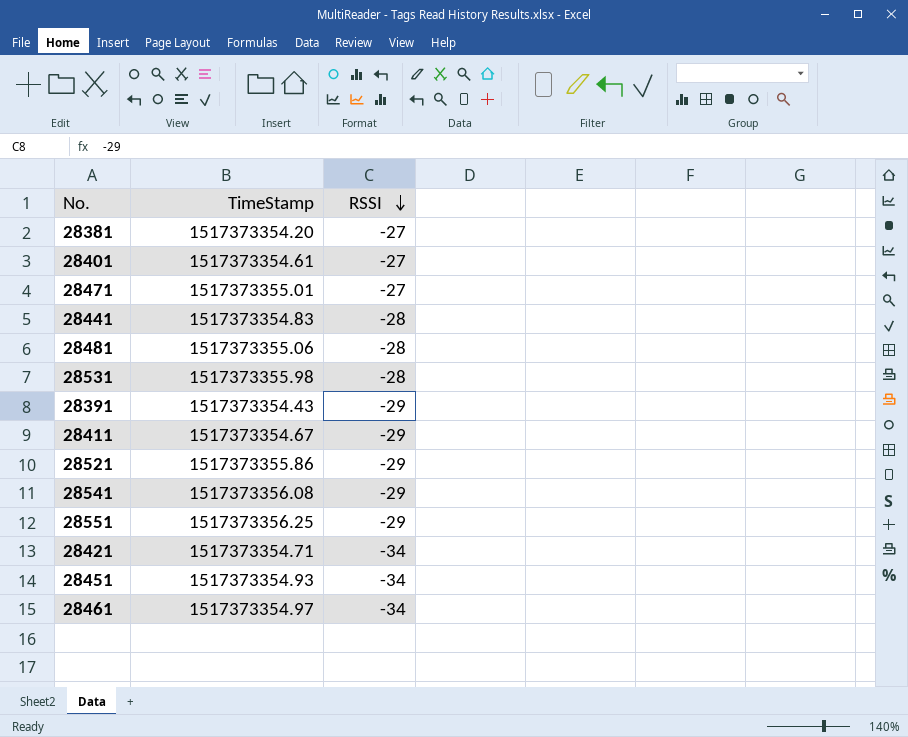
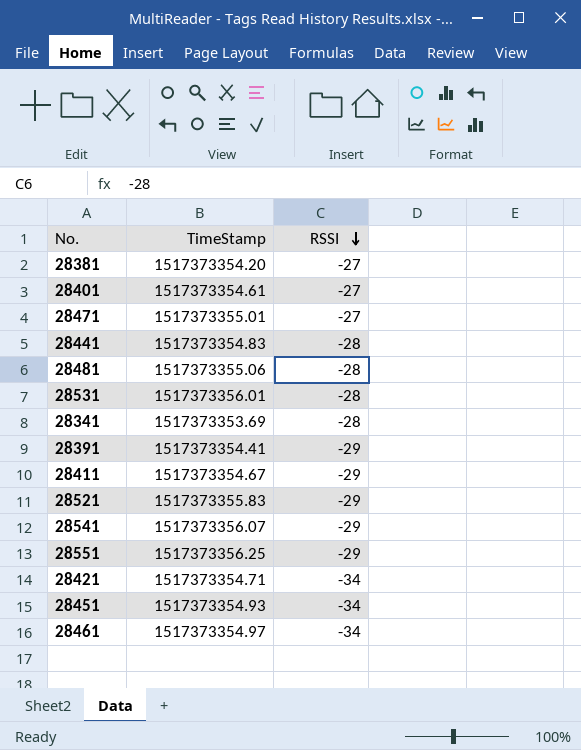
28531 | TimeStamp: 1517373355.98 -> 1517373356.01
row 28341: none -> 1517373353.69 | -28
28391 | TimeStamp: 1517373354.43 -> 1517373354.41
28521 | TimeStamp: 1517373355.86 -> 1517373355.83
28541 | TimeStamp: 1517373356.08 -> 1517373356.07

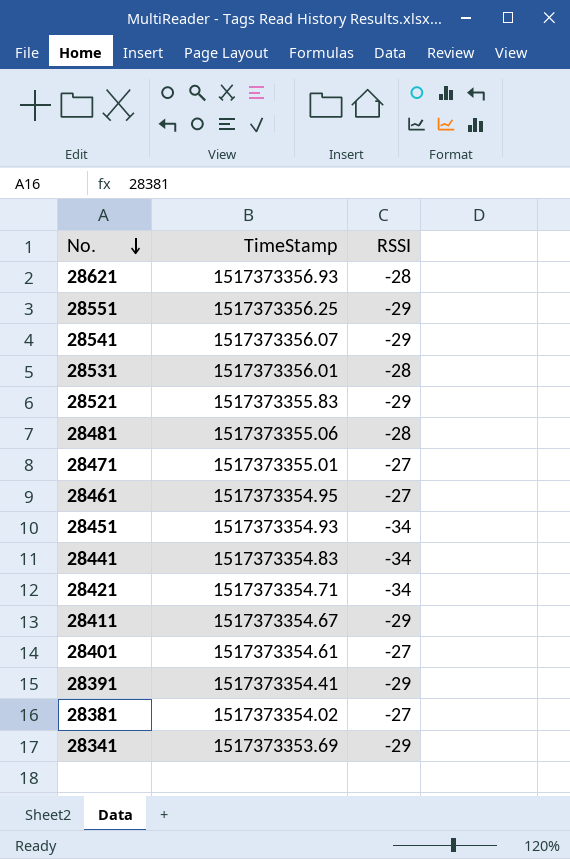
row order: RSSI descending -> No. descending
row 28621: none -> 1517373356.93 | -28
28461 | TimeStamp: 1517373354.97 -> 1517373354.95
28461 | RSSI: -34 -> -27
28441 | RSSI: -28 -> -34
28381 | TimeStamp: 1517373354.20 -> 1517373354.02
28341 | RSSI: -28 -> -29

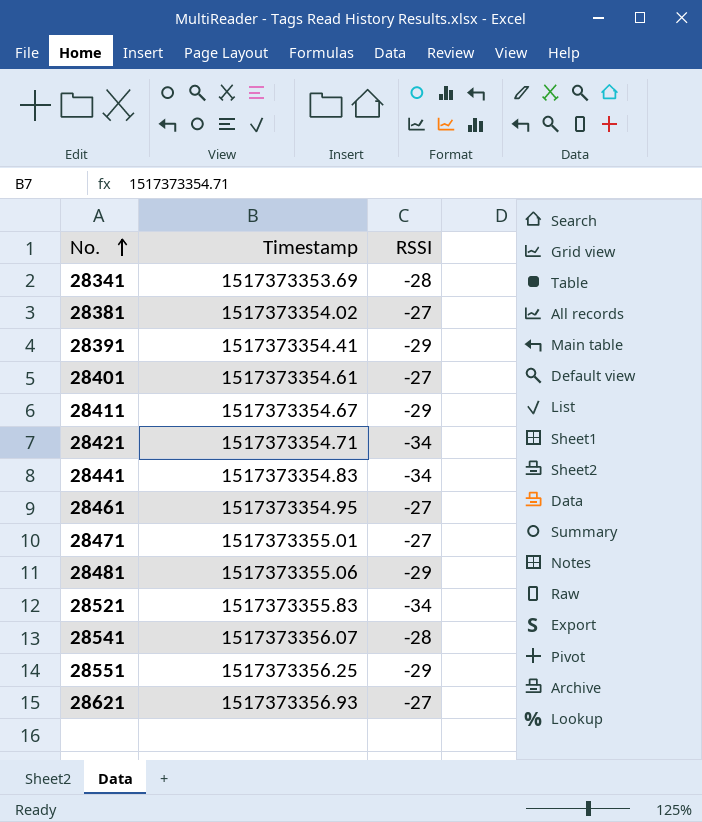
row order: No. descending -> No. ascending
column name: TimeStamp -> Timestamp
row 28531: 1517373356.01 | -28 -> none
row 28451: 1517373354.93 | -34 -> none
28341 | RSSI: -29 -> -28
28481 | RSSI: -28 -> -29
28521 | RSSI: -29 -> -34
28541 | RSSI: -29 -> -28
28621 | RSSI: -28 -> -27

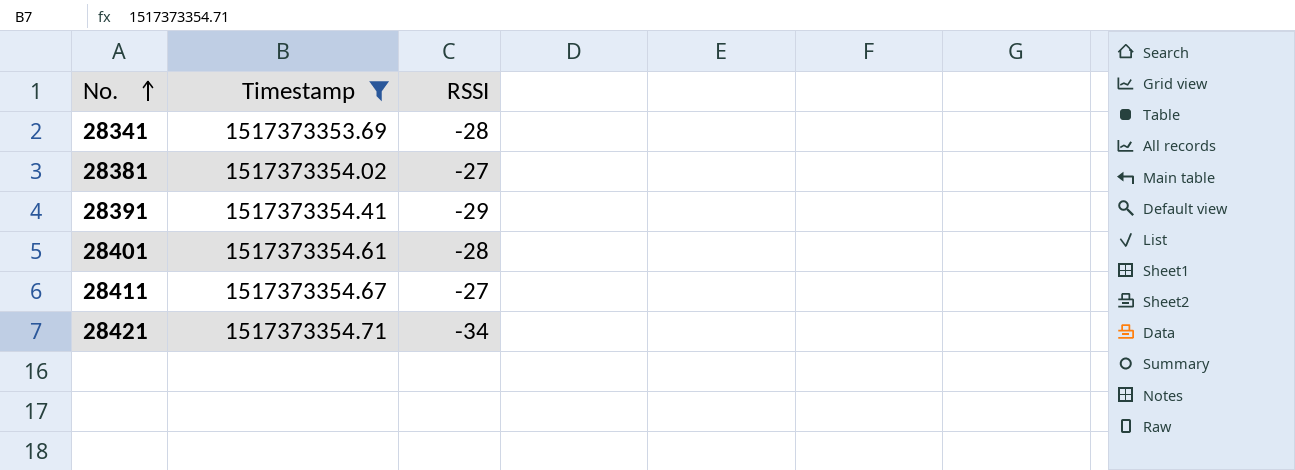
filter: none -> Timestamp <= 1517373354.71
28401 | RSSI: -27 -> -28
28411 | RSSI: -29 -> -27

